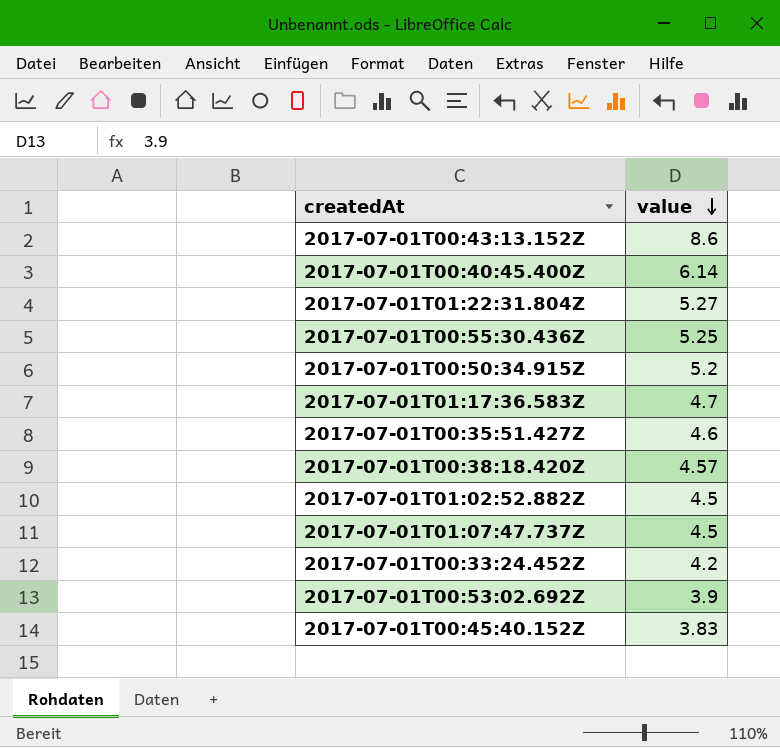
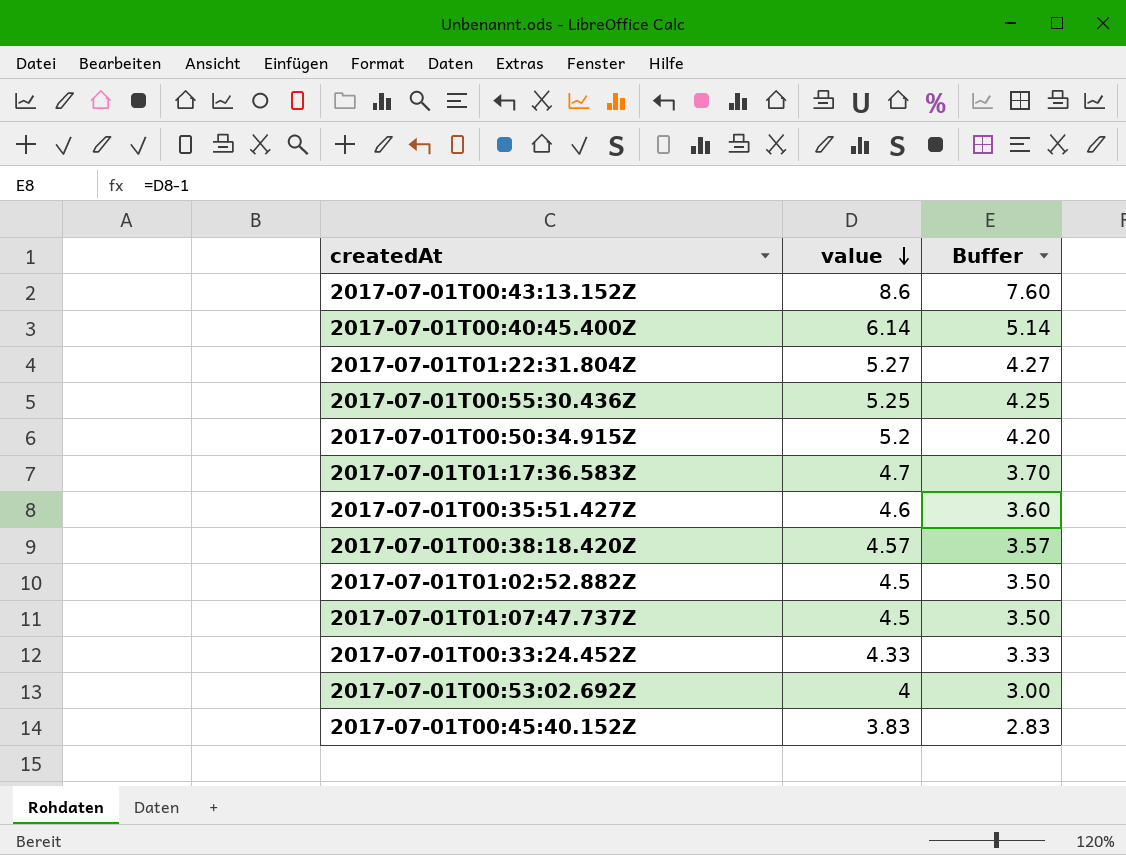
column Buffer | formula: none -> [value] - 1
2017-07-01T00:33:24.452Z | value: 4.2 -> 4.33
2017-07-01T00:53:02.692Z | value: 3.9 -> 4

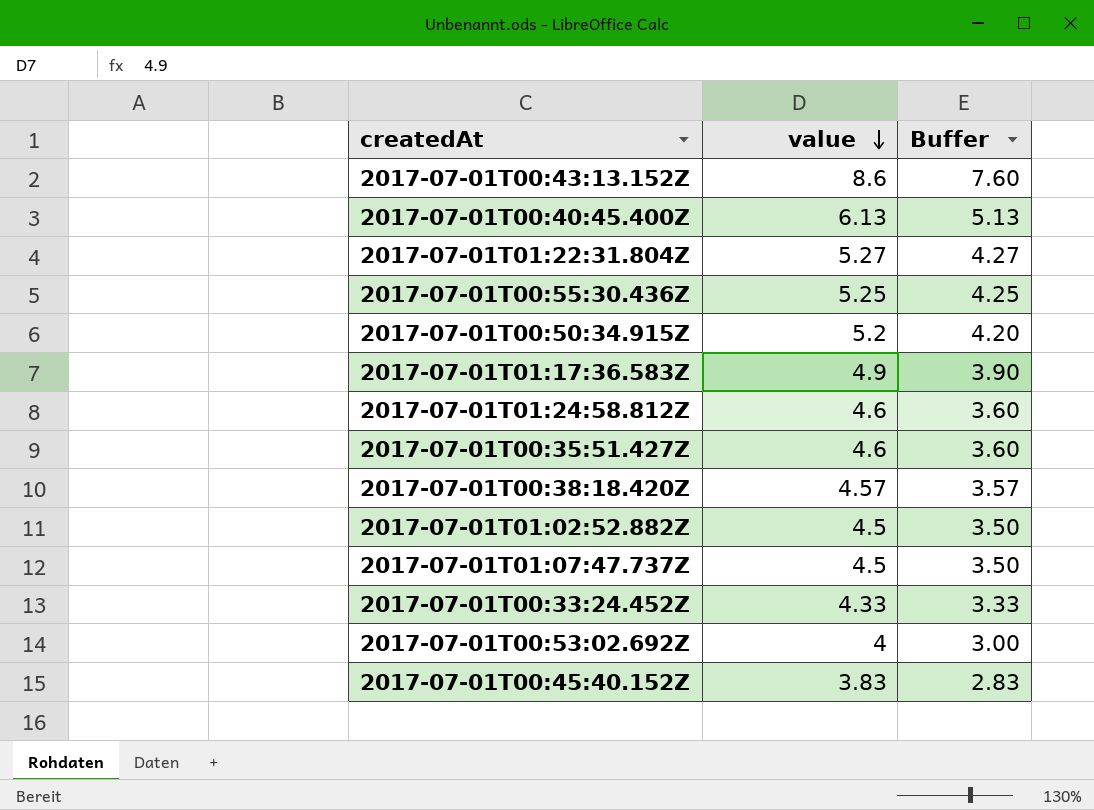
2017-07-01T00:40:45.400Z | value: 6.14 -> 6.13
2017-07-01T00:40:45.400Z | Buffer: 5.14 -> 5.13
2017-07-01T01:17:36.583Z | value: 4.7 -> 4.9
2017-07-01T01:17:36.583Z | Buffer: 3.70 -> 3.90
row 2017-07-01T01:24:58.812Z: none -> 4.6 | 3.60

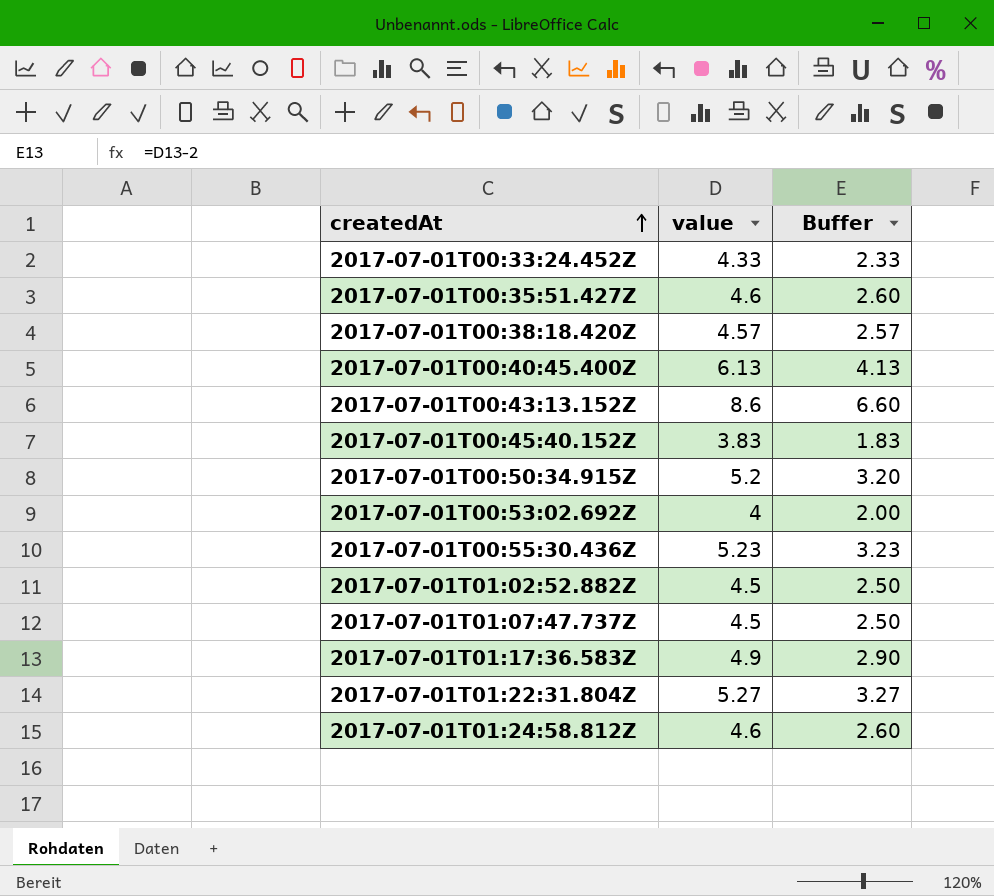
row order: value descending -> createdAt ascending
column Buffer | formula: [value] - 1 -> [value] - 2
2017-07-01T00:55:30.436Z | value: 5.25 -> 5.23

